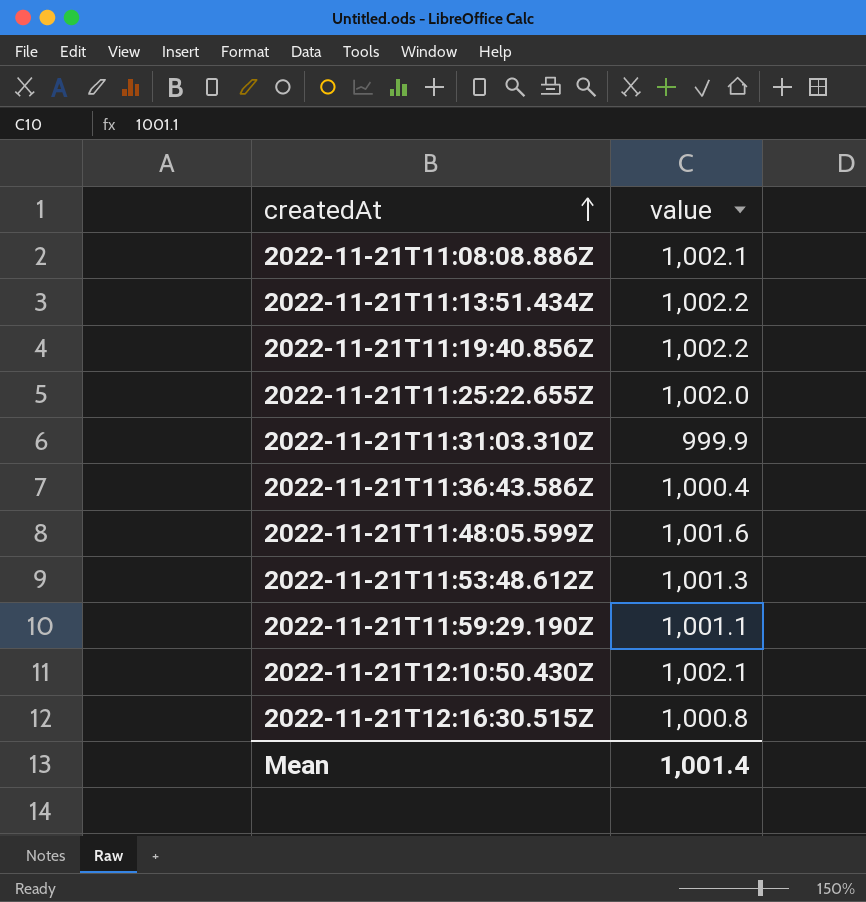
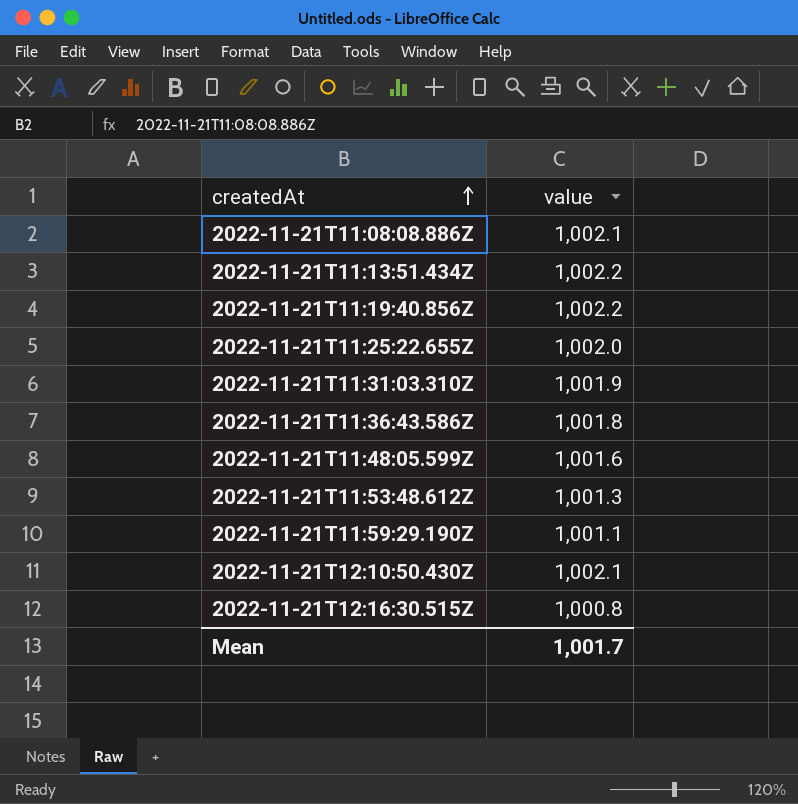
2022-11-21T11:31:03.310Z | value: 999.9 -> 1,001.9
2022-11-21T11:36:43.586Z | value: 1,000.4 -> 1,001.8
Mean | value: 1,001.4 -> 1,001.7

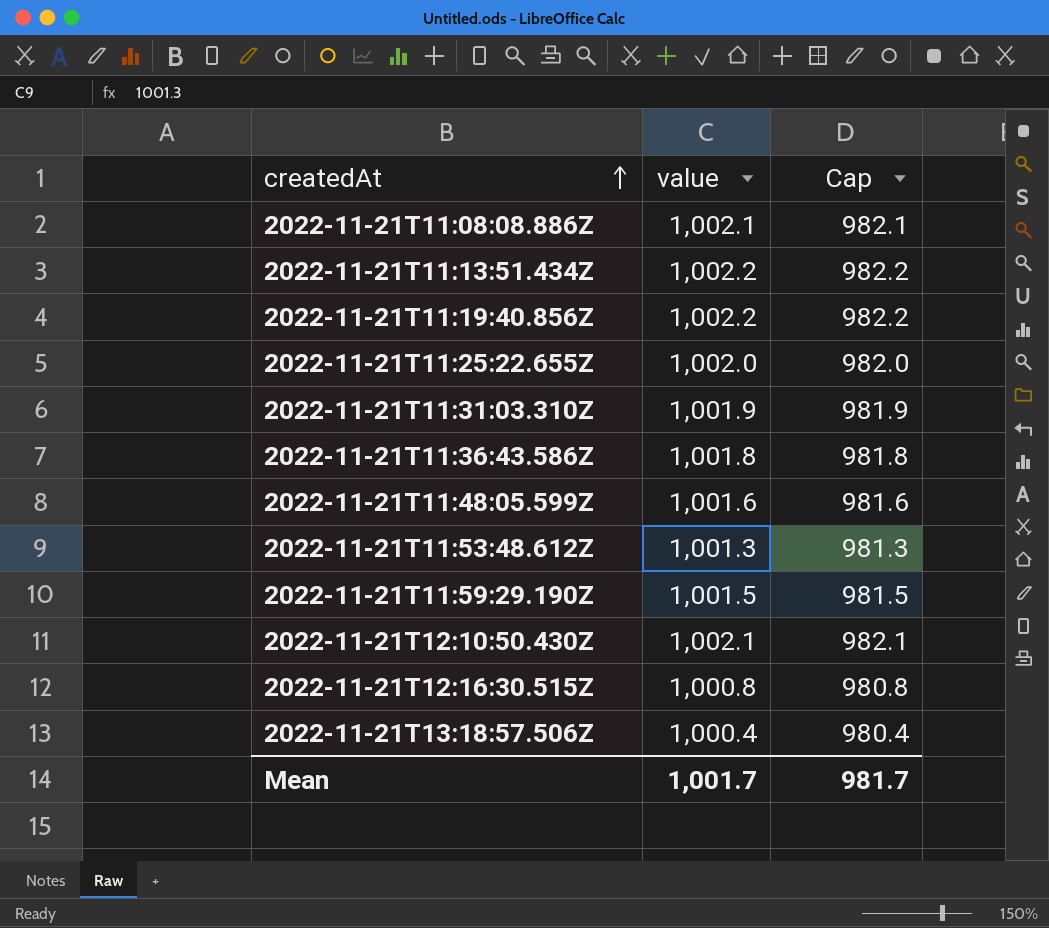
column Cap | formula: none -> [value] - 20
2022-11-21T11:59:29.190Z | value: 1,001.1 -> 1,001.5
row 2022-11-21T13:18:57.506Z: none -> 1,000.4 | 980.4

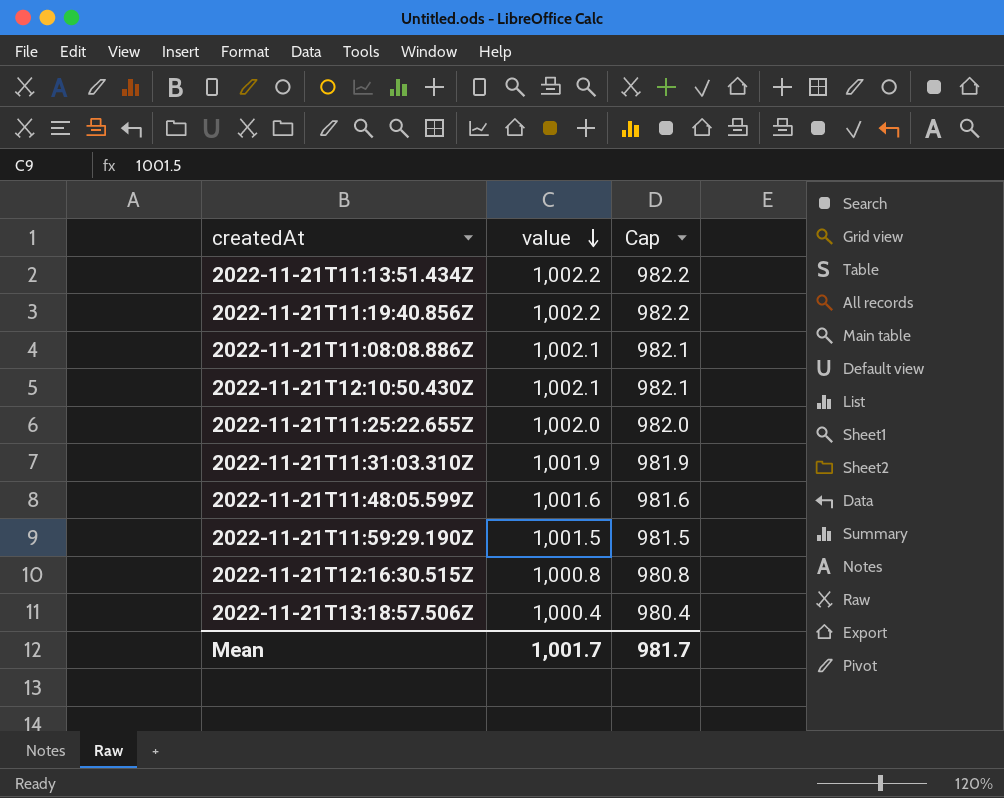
row order: createdAt ascending -> value descending
row 2022-11-21T11:36:43.586Z: 1,001.8 | 981.8 -> none
row 2022-11-21T11:53:48.612Z: 1,001.3 | 981.3 -> none

